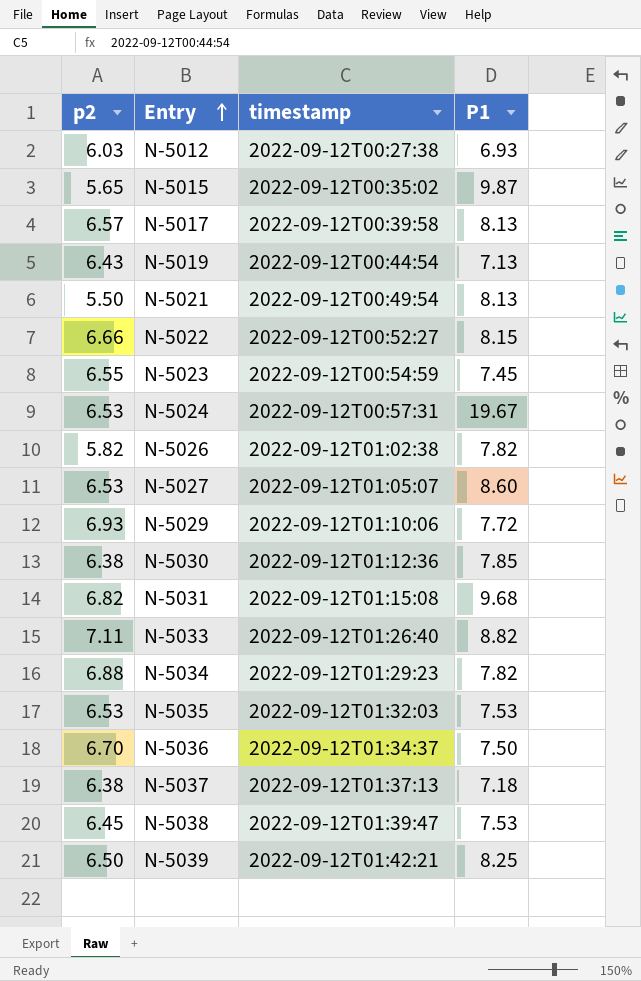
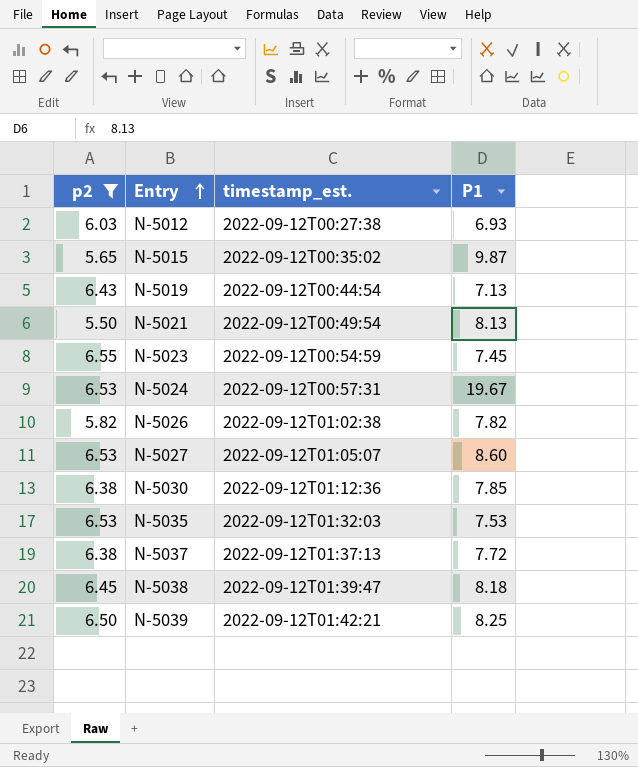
filter: none -> p2 <= 6.55
column name: timestamp -> timestamp_est.
N-5037 | P1: 7.18 -> 7.72
N-5038 | P1: 7.53 -> 8.18

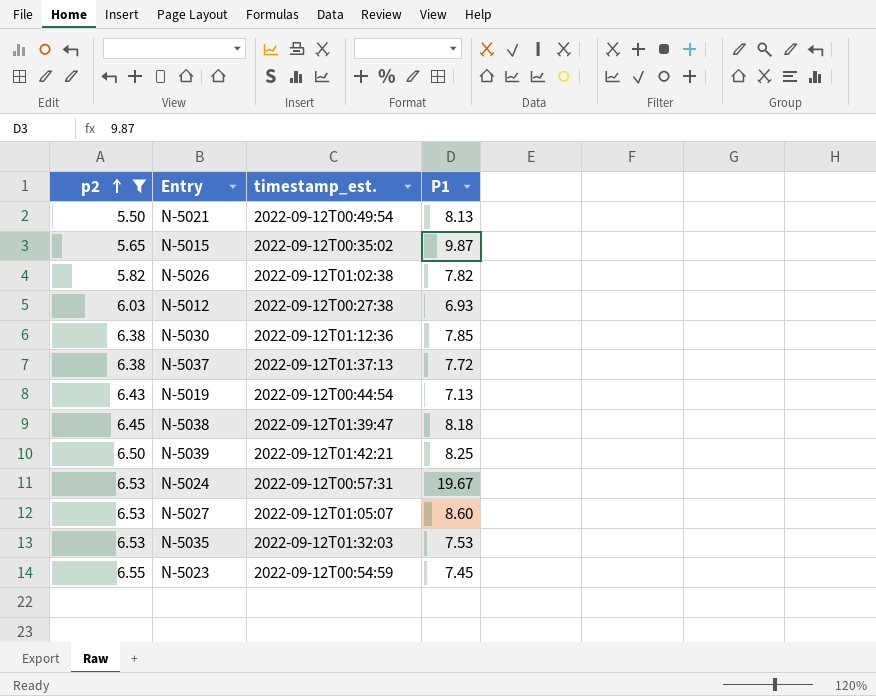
row order: Entry ascending -> p2 ascending

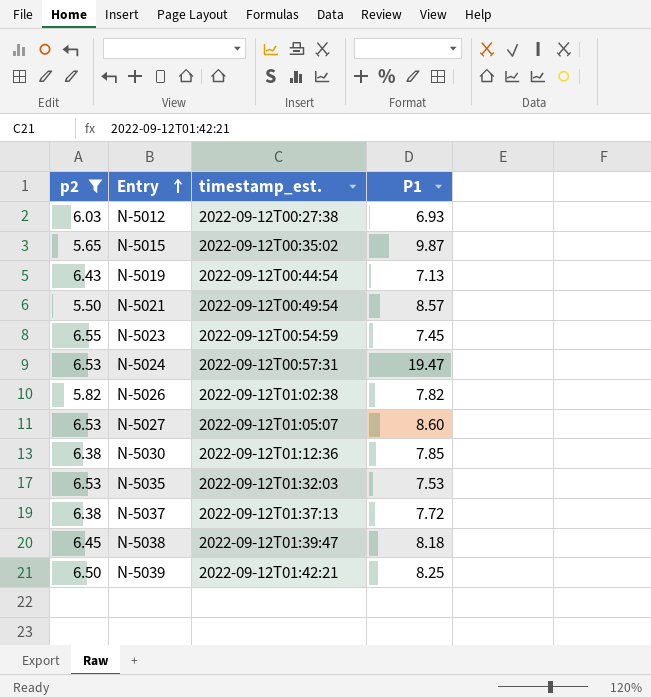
row order: p2 ascending -> Entry ascending
N-5021 | P1: 8.13 -> 8.57
N-5024 | P1: 19.67 -> 19.47

